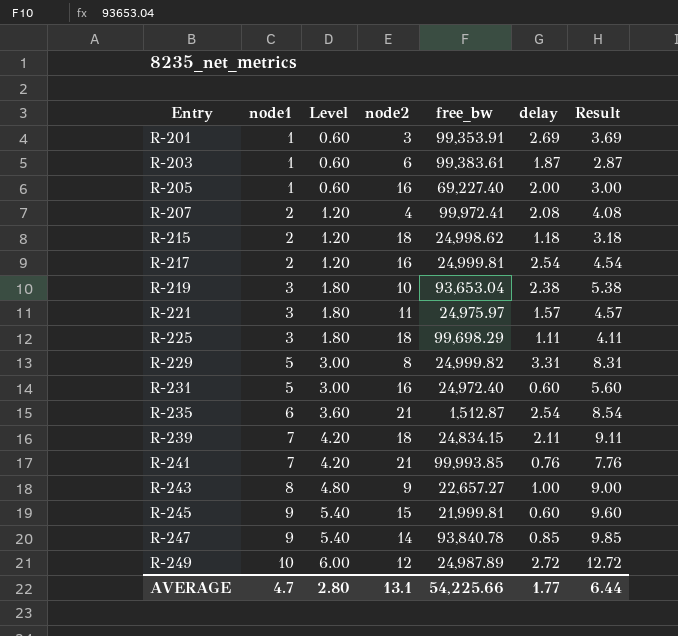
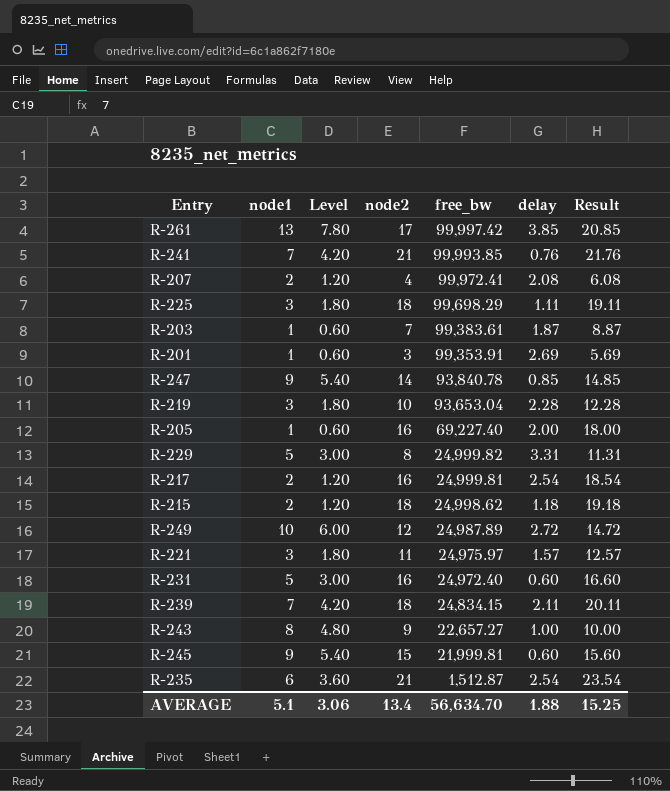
row order: Entry ascending -> free_bw descending
column Result | formula: [node1] + [delay] -> [node2] + [delay]
row R-261: none -> 13 | 7.80 | 17 | 99,997.42 | 3.85 | 20.85
R-203 | node2: 6 -> 7
R-219 | delay: 2.38 -> 2.28
AVERAGE | node1: 4.7 -> 5.1
AVERAGE | Level: 2.80 -> 3.06
AVERAGE | node2: 13.1 -> 13.4
AVERAGE | free_bw: 54,225.66 -> 56,634.70
AVERAGE | delay: 1.77 -> 1.88
AVERAGE | Result: 6.44 -> 15.25

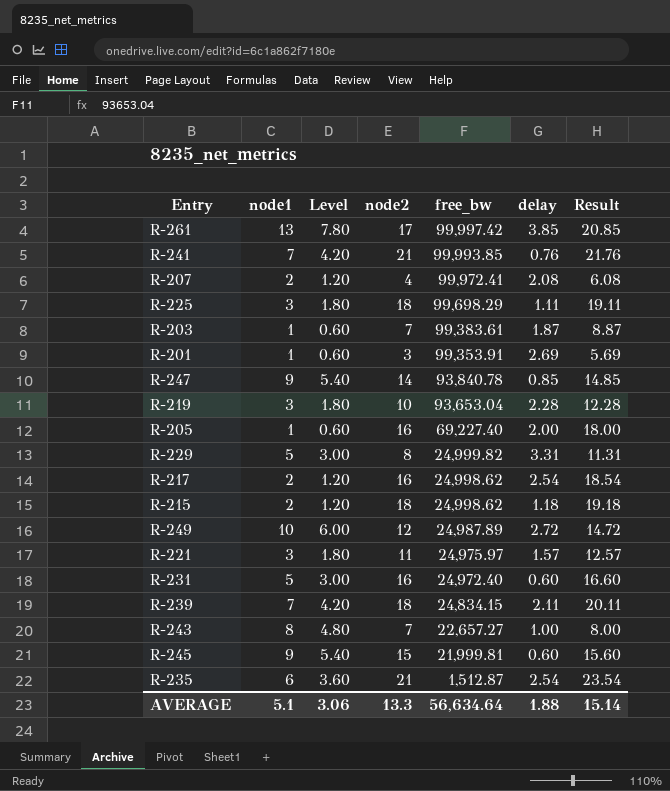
R-217 | free_bw: 24,999.81 -> 24,998.62
R-243 | node2: 9 -> 7
R-243 | Result: 10.00 -> 8.00
AVERAGE | node2: 13.4 -> 13.3
AVERAGE | free_bw: 56,634.70 -> 56,634.64
AVERAGE | Result: 15.25 -> 15.14

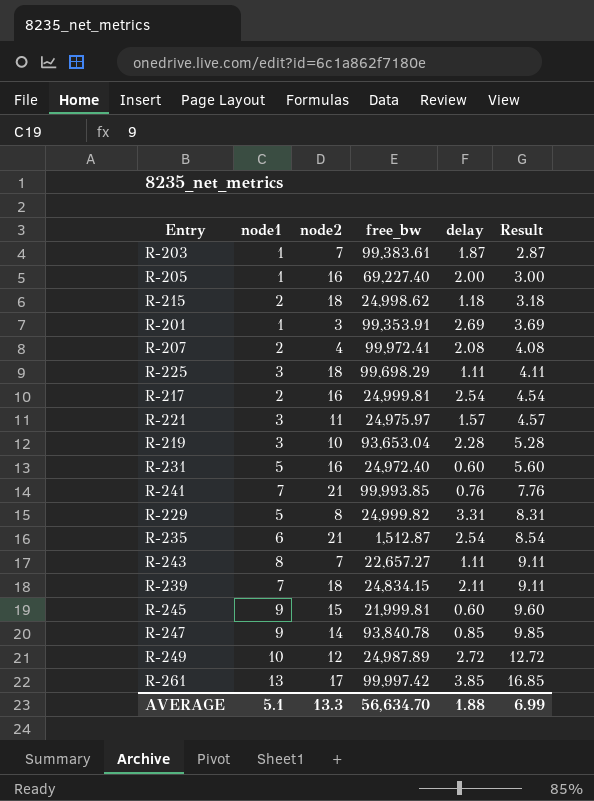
row order: free_bw descending -> Result ascending
column Level | formula: [node1] * 0.6 -> none
column Result | formula: [node2] + [delay] -> [node1] + [delay]
R-217 | free_bw: 24,998.62 -> 24,999.81
R-243 | delay: 1.00 -> 1.11
AVERAGE | free_bw: 56,634.64 -> 56,634.70
AVERAGE | Result: 15.14 -> 6.99

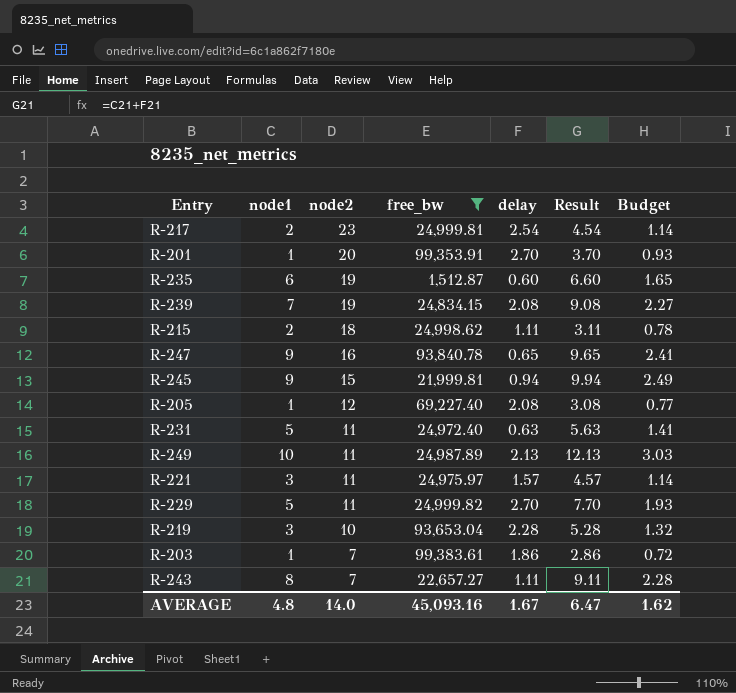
filter: none -> free_bw <= 99,383.61
row order: Result ascending -> node2 descending
column Budget | formula: none -> [Result] * 0.25
R-217 | node2: 16 -> 23
R-201 | node2: 3 -> 20
R-201 | delay: 2.69 -> 2.70
R-201 | Result: 3.69 -> 3.70
R-235 | node2: 21 -> 19
R-235 | delay: 2.54 -> 0.60
R-235 | Result: 8.54 -> 6.60
R-239 | node2: 18 -> 19
R-239 | delay: 2.11 -> 2.08
R-239 | Result: 9.11 -> 9.08
R-215 | delay: 1.18 -> 1.11
R-215 | Result: 3.18 -> 3.11
R-247 | node2: 14 -> 16
R-247 | delay: 0.85 -> 0.65
R-247 | Result: 9.85 -> 9.65
R-245 | delay: 0.60 -> 0.94
R-245 | Result: 9.60 -> 9.94
R-205 | node2: 16 -> 12
R-205 | delay: 2.00 -> 2.08
R-205 | Result: 3.00 -> 3.08
R-231 | node2: 16 -> 11
R-231 | delay: 0.60 -> 0.63
R-231 | Result: 5.60 -> 5.63
R-249 | node2: 12 -> 11
R-249 | delay: 2.72 -> 2.13
R-249 | Result: 12.72 -> 12.13
R-229 | node2: 8 -> 11
R-229 | delay: 3.31 -> 2.70
R-229 | Result: 8.31 -> 7.70
R-203 | delay: 1.87 -> 1.86
R-203 | Result: 2.87 -> 2.86
AVERAGE | node1: 5.1 -> 4.8
AVERAGE | node2: 13.3 -> 14.0
AVERAGE | free_bw: 56,634.70 -> 45,093.16
AVERAGE | delay: 1.88 -> 1.67
AVERAGE | Result: 6.99 -> 6.47

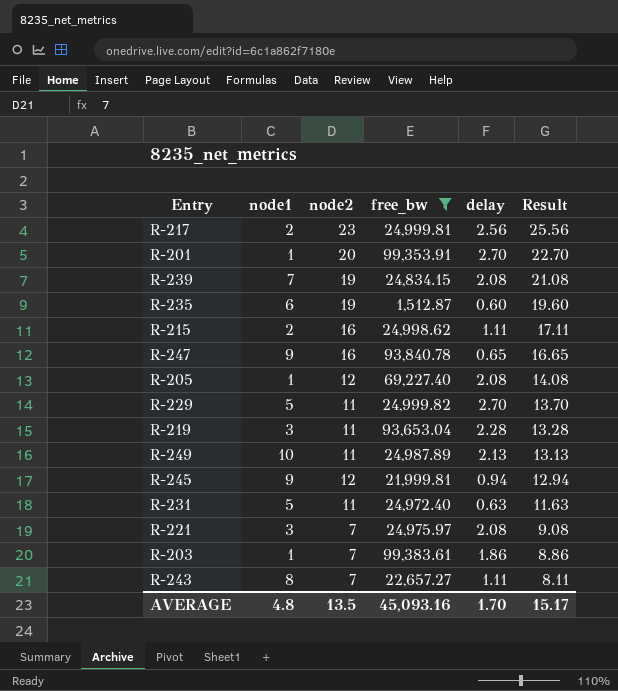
row order: node2 descending -> Result descending
column Budget | formula: [Result] * 0.25 -> none
column Result | formula: [node1] + [delay] -> [node2] + [delay]
R-217 | delay: 2.54 -> 2.56
R-215 | node2: 18 -> 16
R-219 | node2: 10 -> 11
R-245 | node2: 15 -> 12
R-221 | node2: 11 -> 7
R-221 | delay: 1.57 -> 2.08
AVERAGE | node2: 14.0 -> 13.5
AVERAGE | delay: 1.67 -> 1.70
AVERAGE | Result: 6.47 -> 15.17

